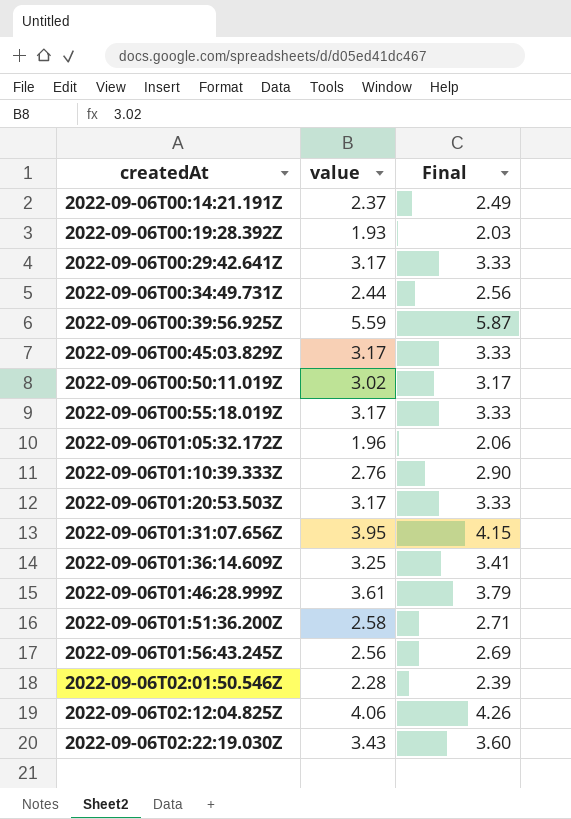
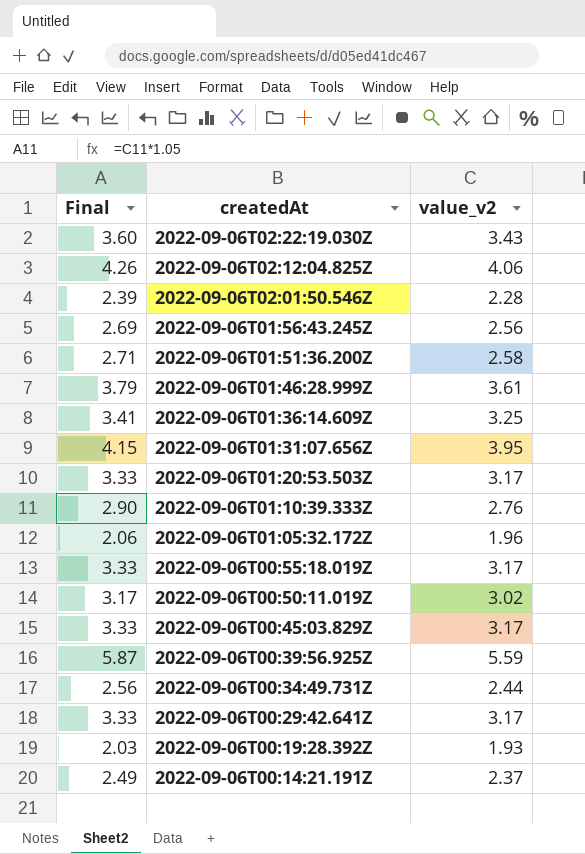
row order: createdAt ascending -> createdAt descending
column Final | position: 3 -> 1
column name: value -> value_v2

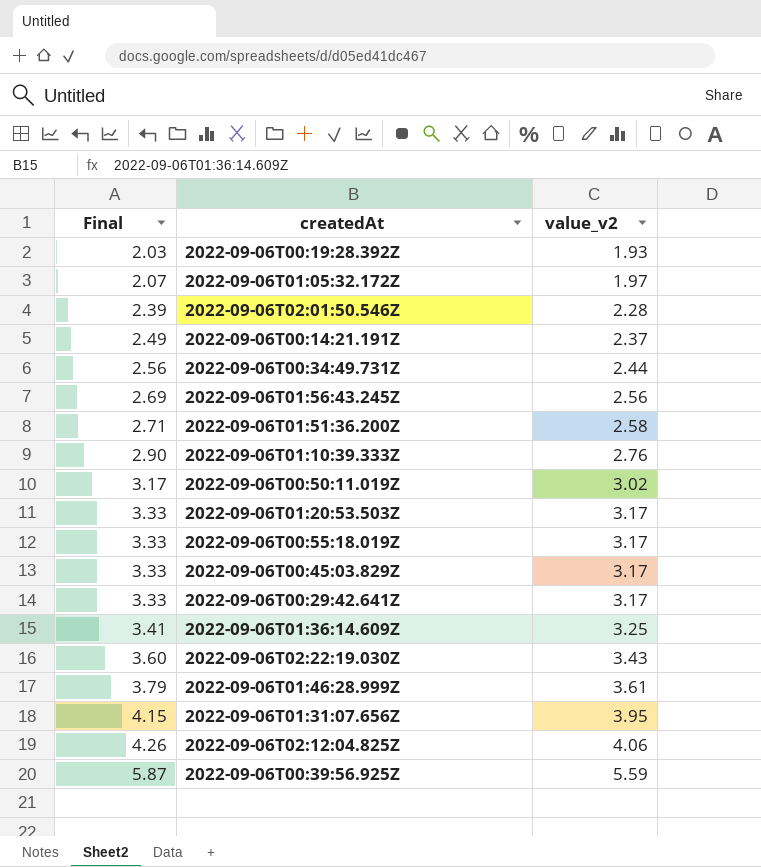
row order: createdAt descending -> Final ascending
2022-09-06T01:05:32.172Z | Final: 2.06 -> 2.07
2022-09-06T01:05:32.172Z | value_v2: 1.96 -> 1.97

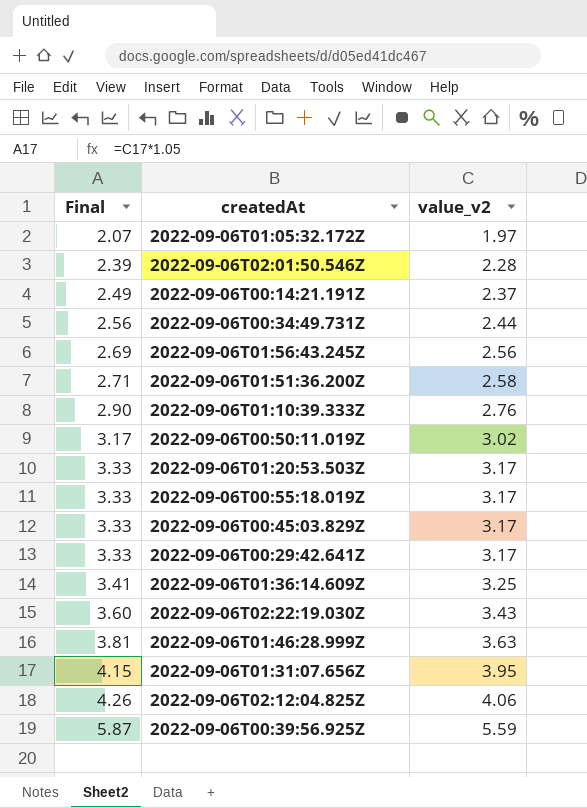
row 2022-09-06T00:19:28.392Z: 2.03 | 1.93 -> none
2022-09-06T01:46:28.999Z | Final: 3.79 -> 3.81
2022-09-06T01:46:28.999Z | value_v2: 3.61 -> 3.63

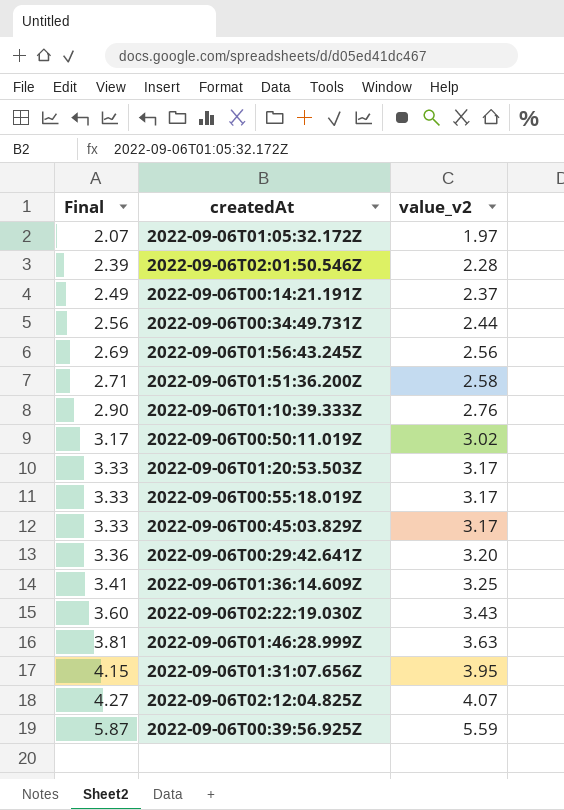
2022-09-06T00:29:42.641Z | Final: 3.33 -> 3.36
2022-09-06T00:29:42.641Z | value_v2: 3.17 -> 3.20
2022-09-06T02:12:04.825Z | Final: 4.26 -> 4.27
2022-09-06T02:12:04.825Z | value_v2: 4.06 -> 4.07

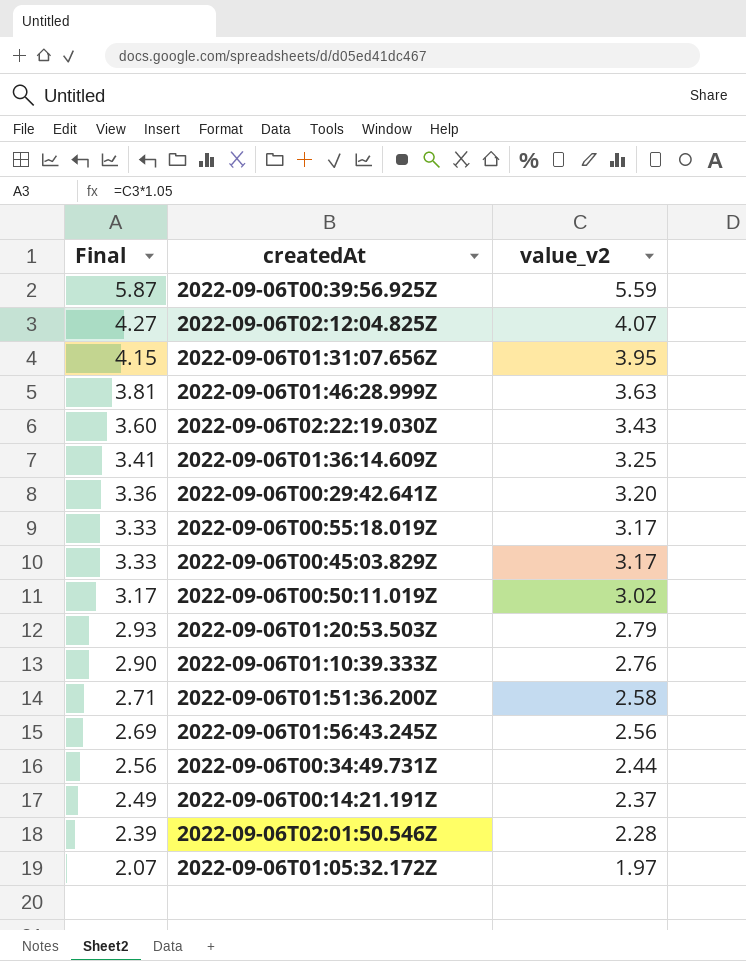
row order: Final ascending -> Final descending
2022-09-06T01:20:53.503Z | Final: 3.33 -> 2.93
2022-09-06T01:20:53.503Z | value_v2: 3.17 -> 2.79

